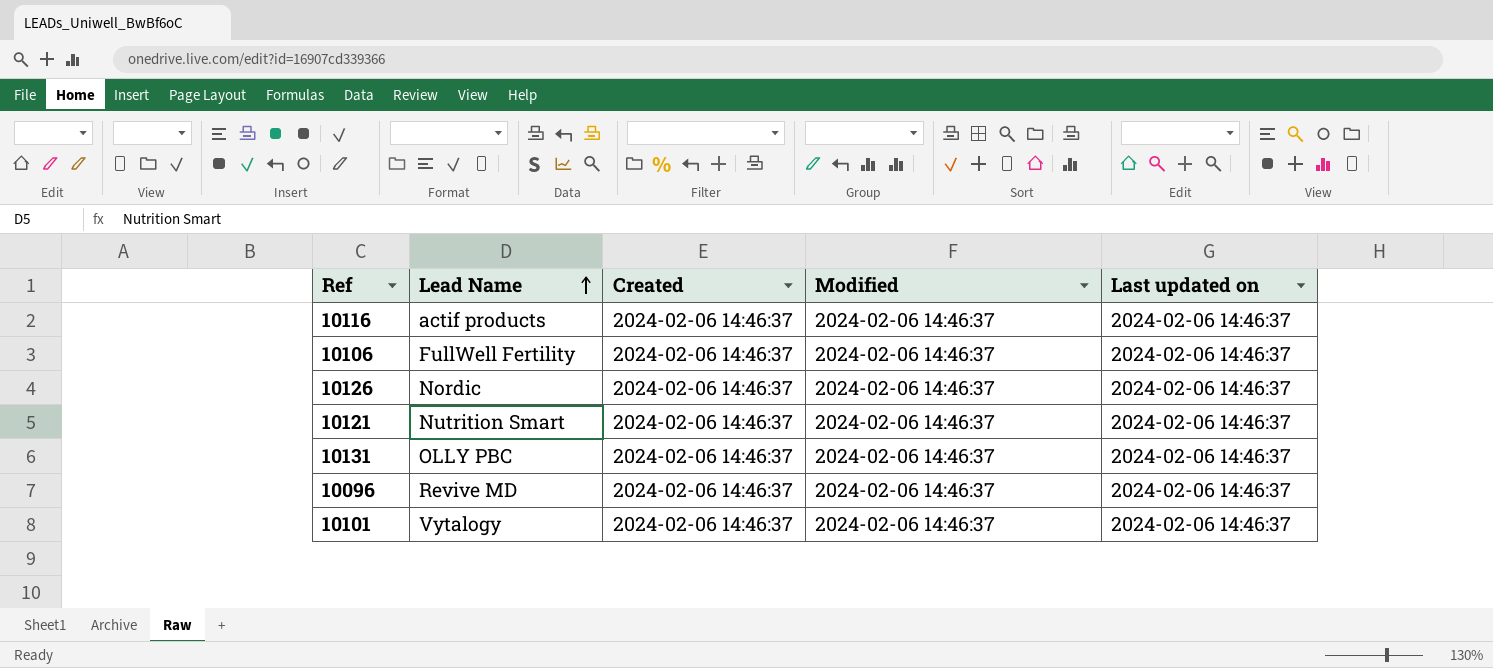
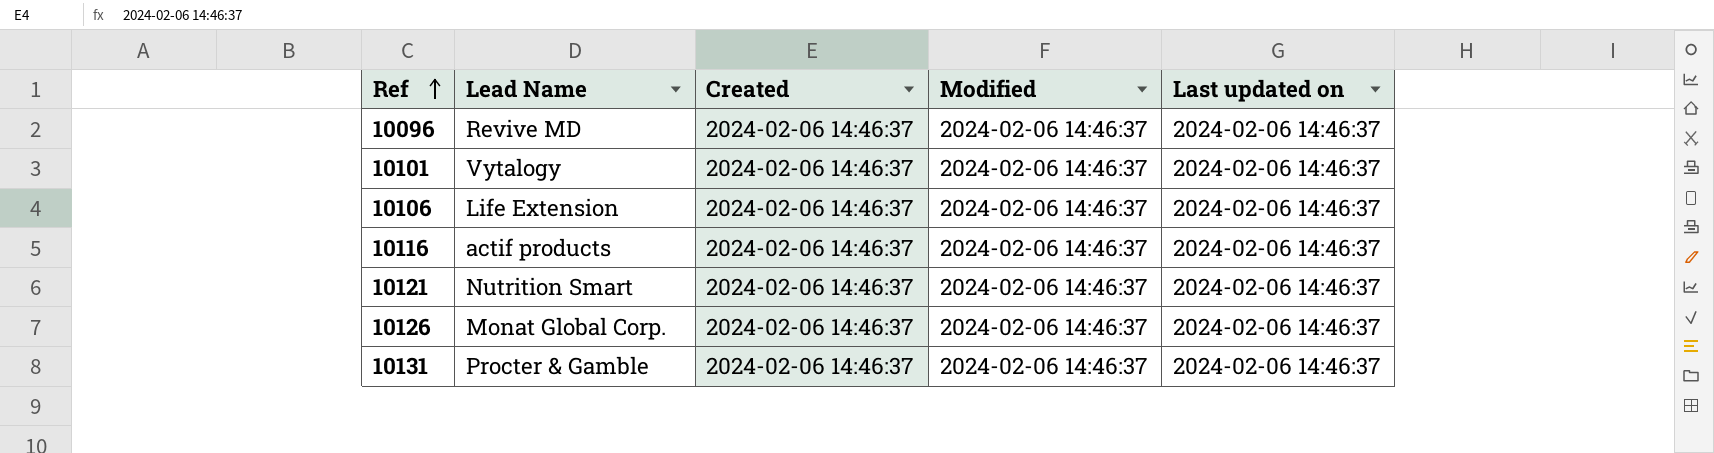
row order: Lead Name ascending -> Ref ascending
10106 | Lead Name: FullWell Fertility -> Life Extension
10126 | Lead Name: Nordic -> Monat Global Corp.
10131 | Lead Name: OLLY PBC -> Procter & Gamble

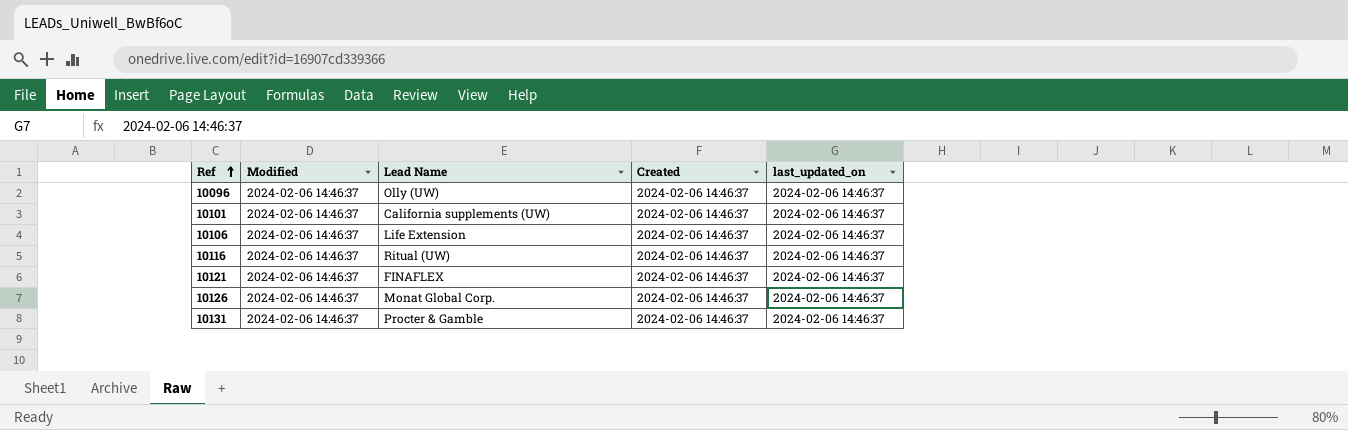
column Modified | position: 4 -> 2
column name: Last updated on -> last_updated_on
10096 | Lead Name: Revive MD -> Olly (UW)
10101 | Lead Name: Vytalogy -> California supplements (UW)
10116 | Lead Name: actif products -> Ritual (UW)
10121 | Lead Name: Nutrition Smart -> FINAFLEX

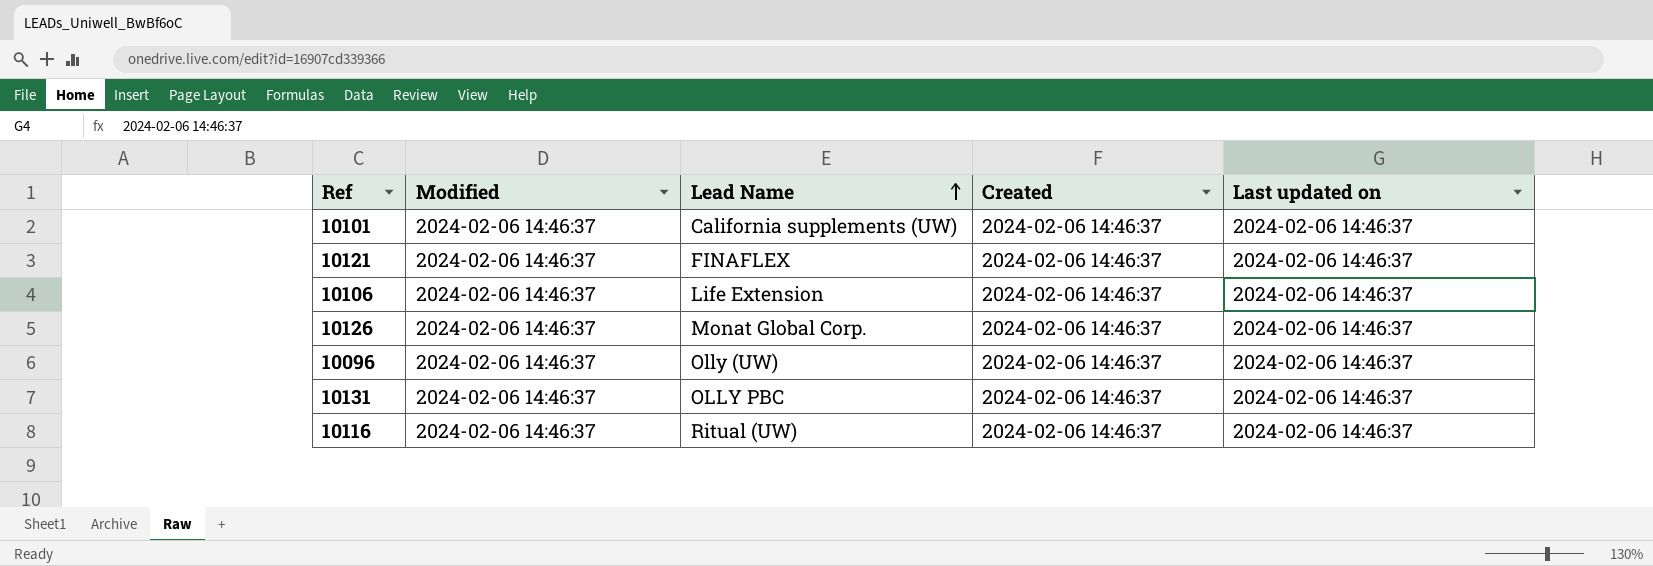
row order: Ref ascending -> Lead Name ascending
column name: last_updated_on -> Last updated on
10131 | Lead Name: Procter & Gamble -> OLLY PBC

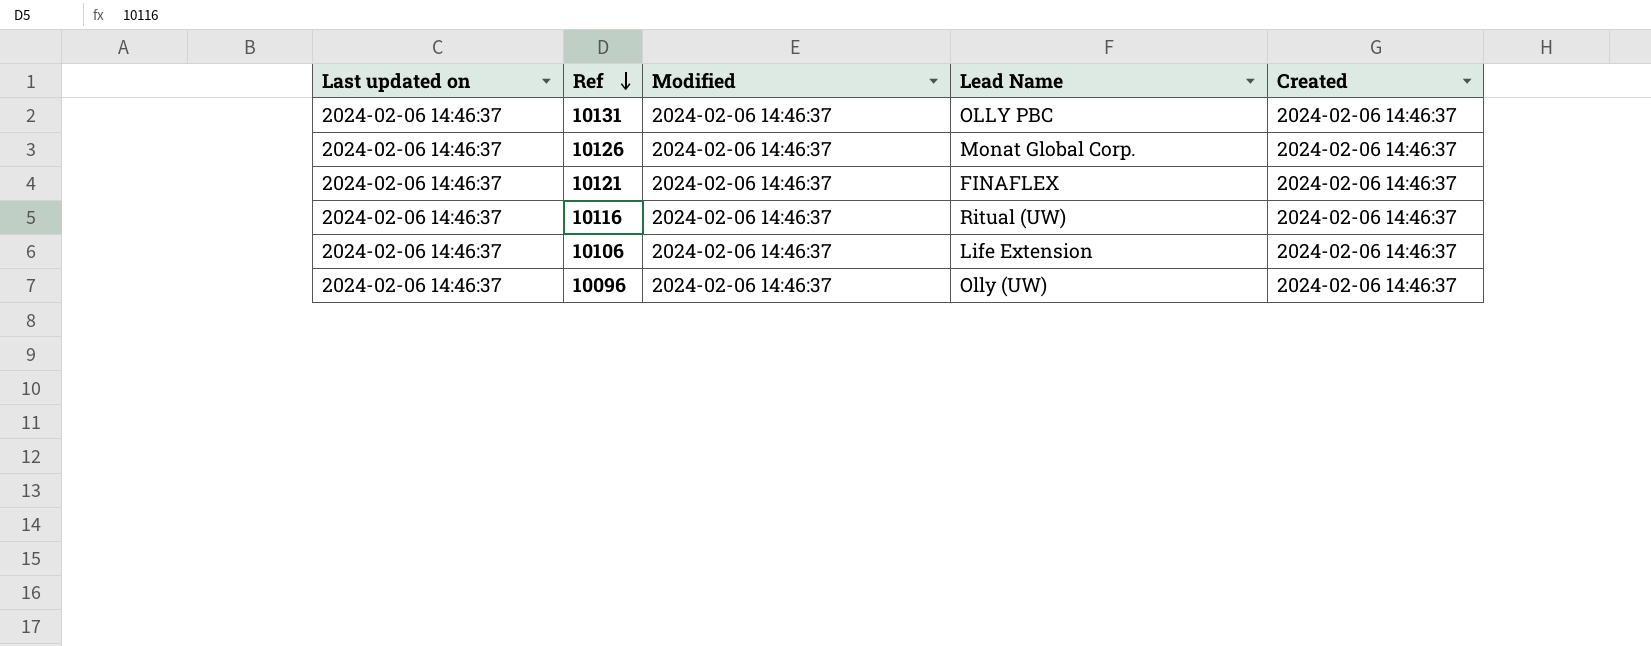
row order: Lead Name ascending -> Ref descending
column Last updated on | position: 5 -> 1
row 10101: 2024-02-06 14:46:37 | California supplements (UW) | 2024-02-06 14:46:37 | 2024-02-06 14:46:37 -> none

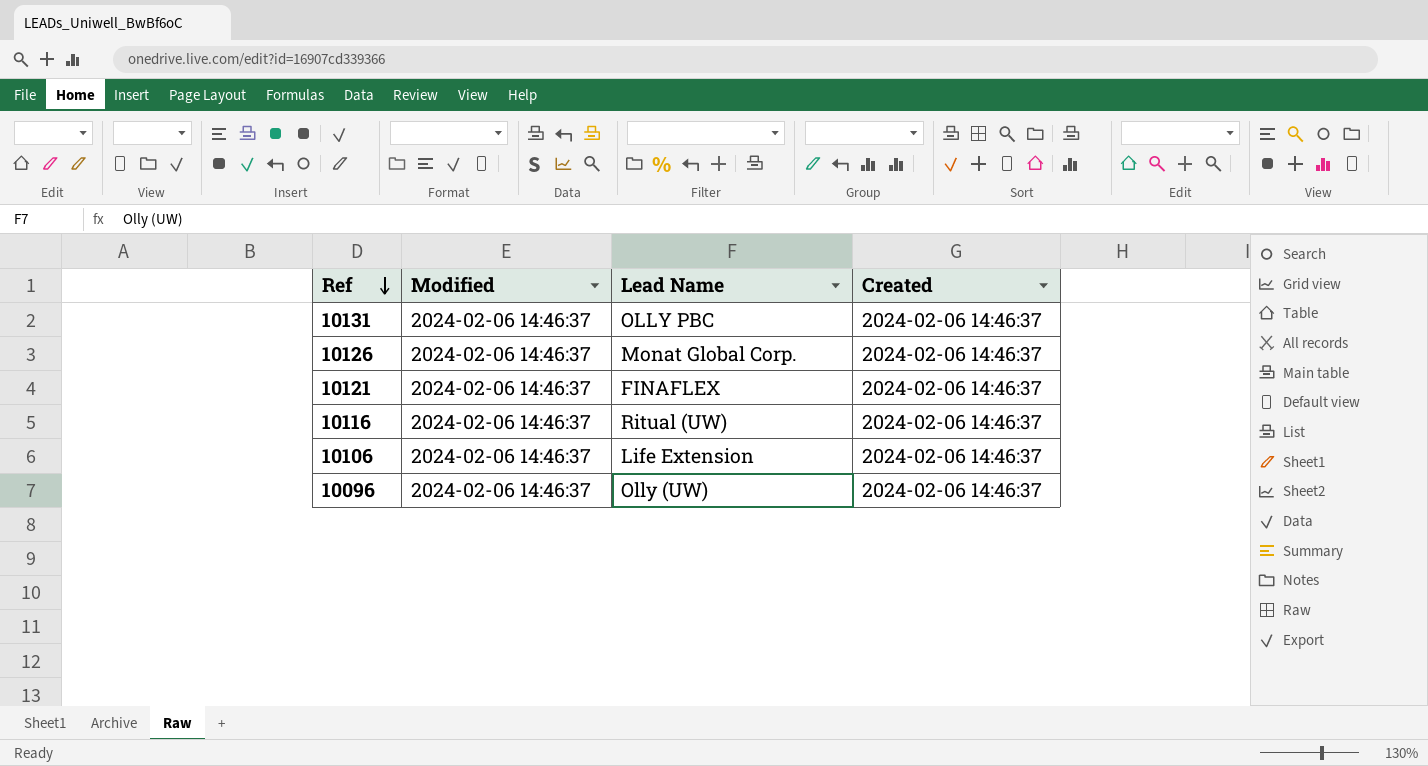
column Last updated on | position: 1 -> none

